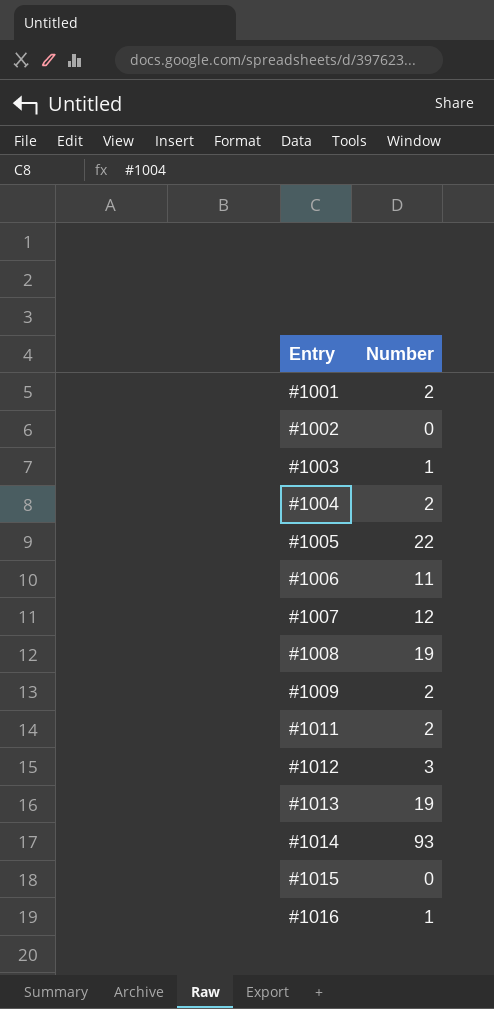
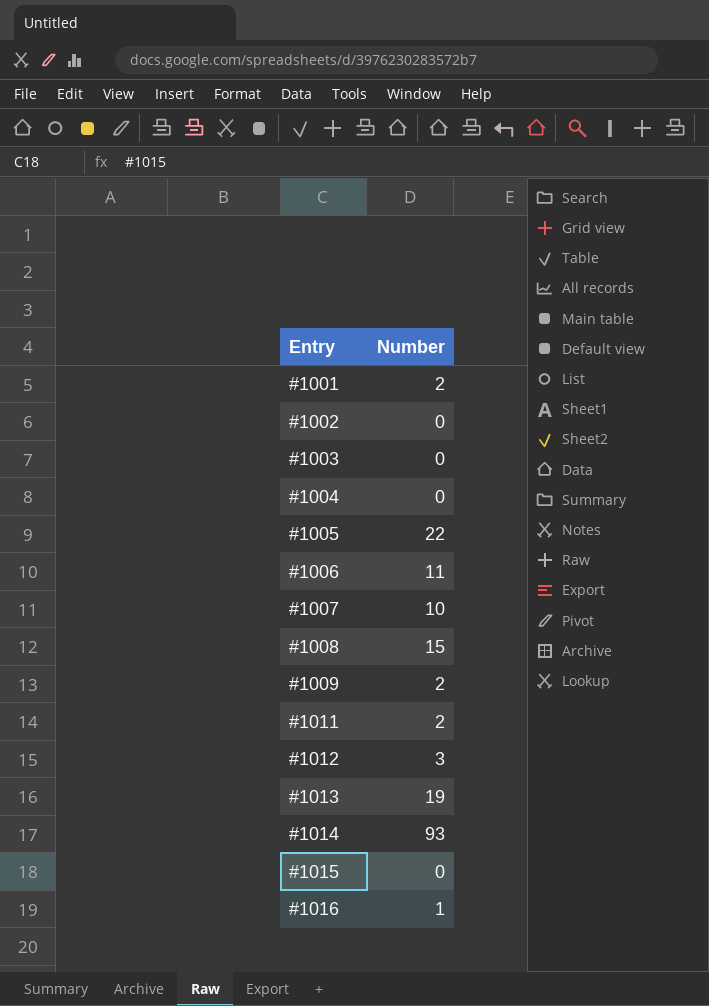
#1003 | Number: 1 -> 0
#1004 | Number: 2 -> 0
#1007 | Number: 12 -> 10
#1008 | Number: 19 -> 15

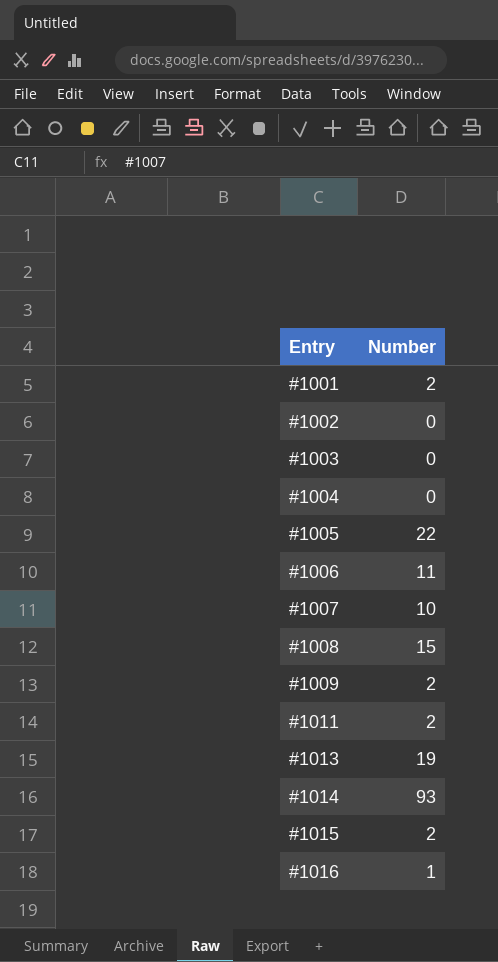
row #1012: 3 -> none
#1015 | Number: 0 -> 2

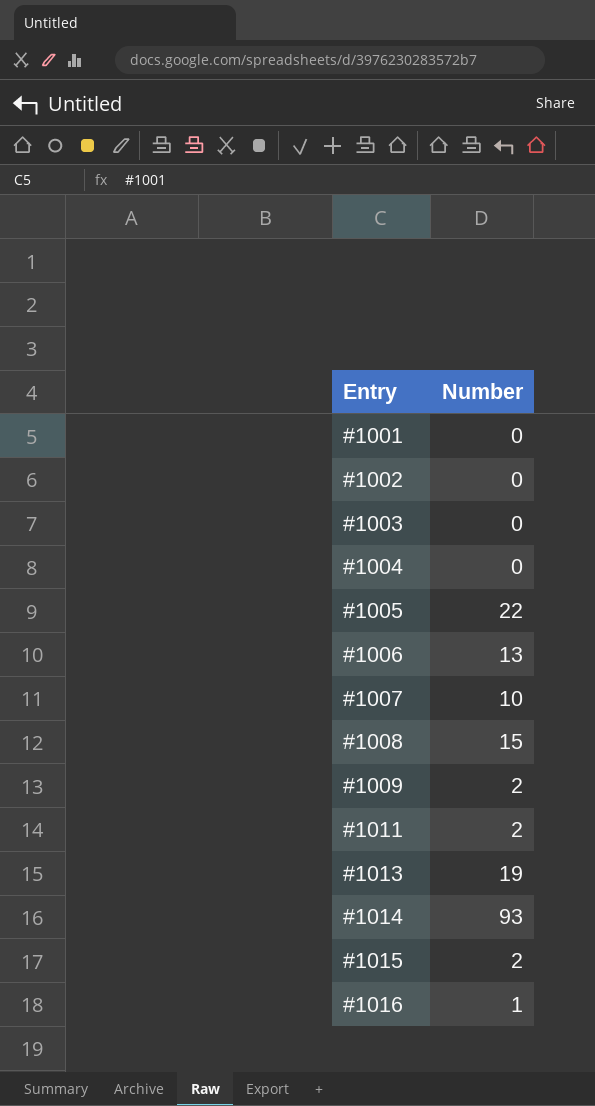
#1001 | Number: 2 -> 0
#1006 | Number: 11 -> 13

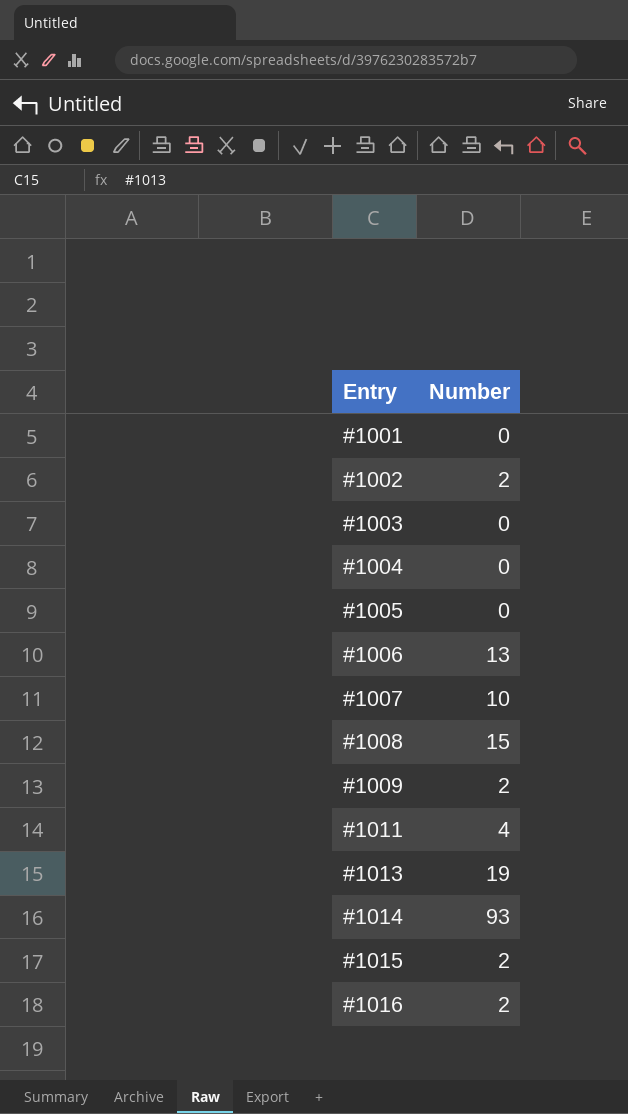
#1002 | Number: 0 -> 2
#1005 | Number: 22 -> 0
#1011 | Number: 2 -> 4
#1016 | Number: 1 -> 2

